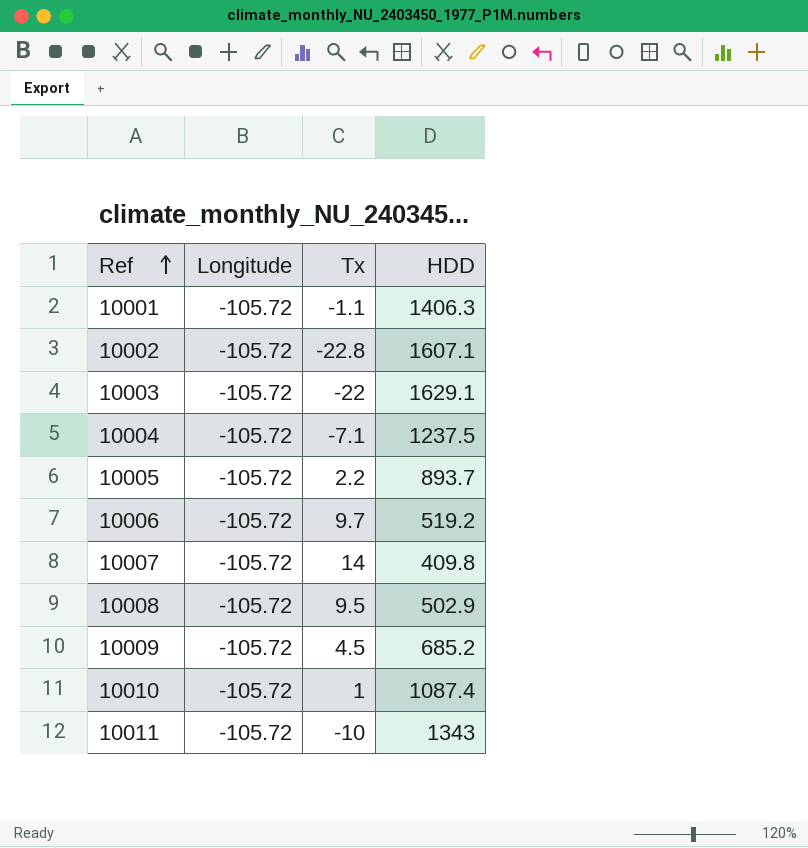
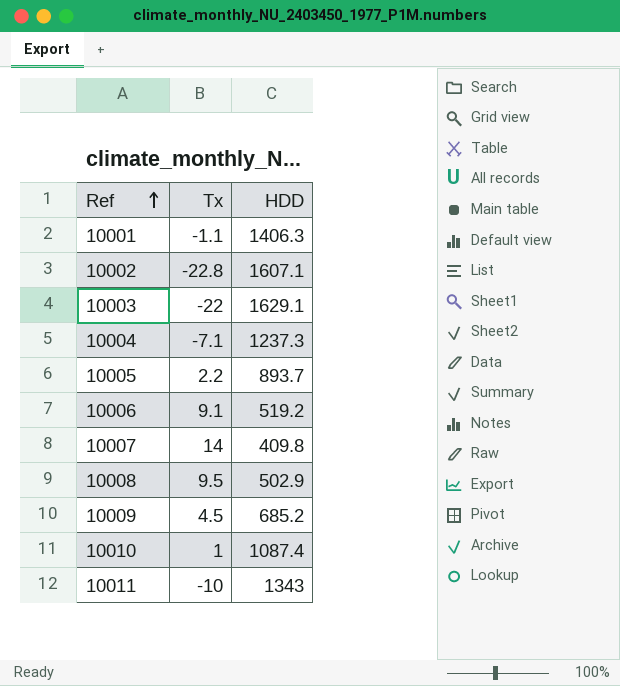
column Longitude | position: 2 -> none
10004 | HDD: 1237.5 -> 1237.3
10006 | Tx: 9.7 -> 9.1

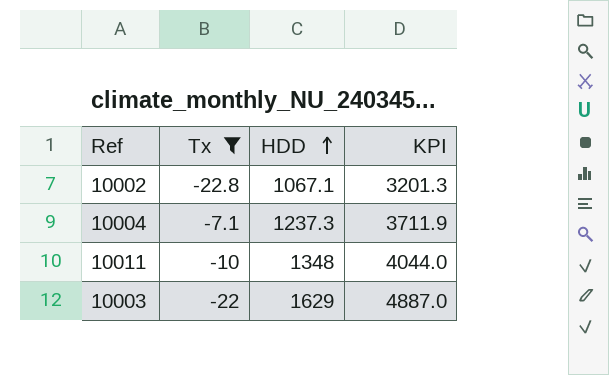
filter: none -> Tx <= -7.1
row order: Ref ascending -> HDD ascending
column KPI | formula: none -> [HDD] * 3
10002 | HDD: 1607.1 -> 1067.1
10011 | HDD: 1343 -> 1348
10003 | HDD: 1629.1 -> 1629

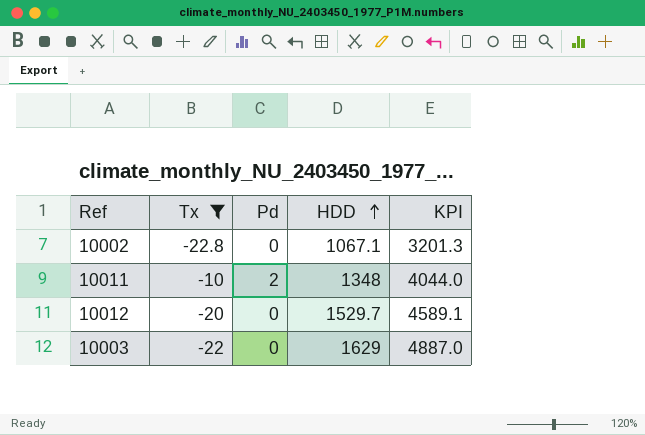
column Pd | position: none -> 3
row 10004: -7.1 | 1237.3 | 3711.9 -> none
row 10012: none -> -20 | 0 | 1529.7 | 4589.1

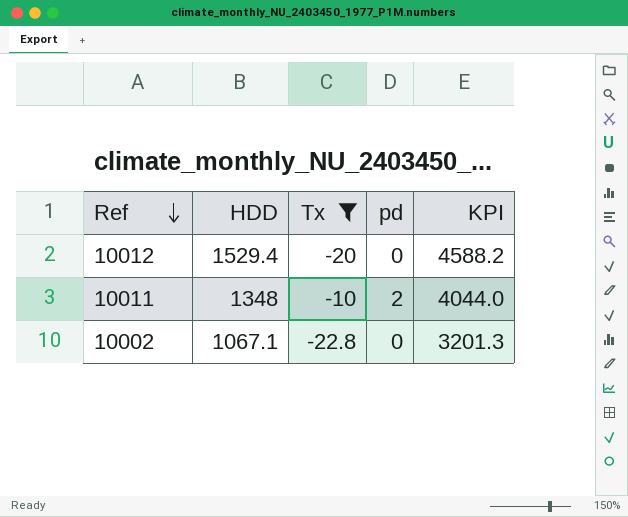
row order: HDD ascending -> Ref descending
column HDD | position: 4 -> 2
column name: Pd -> pd
row 10003: -22 | 0 | 1629 | 4887.0 -> none
10012 | HDD: 1529.7 -> 1529.4
10012 | KPI: 4589.1 -> 4588.2

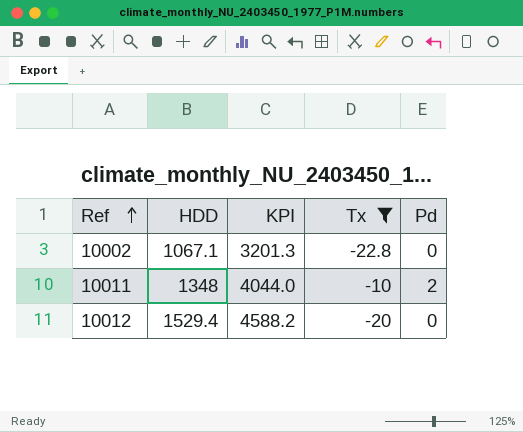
row order: Ref descending -> Ref ascending
column KPI | position: 5 -> 3
column name: pd -> Pd

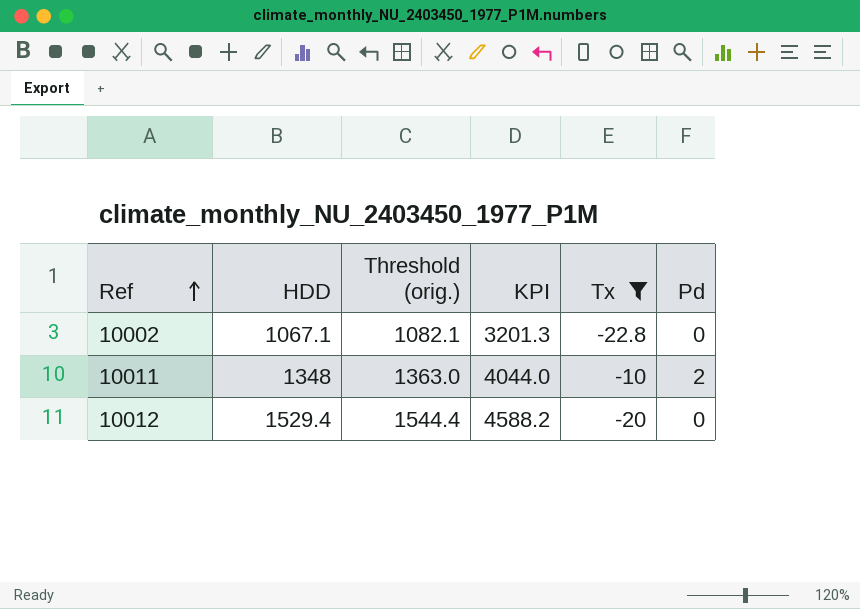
column Threshold (orig.) | formula: none -> [HDD] + 15

